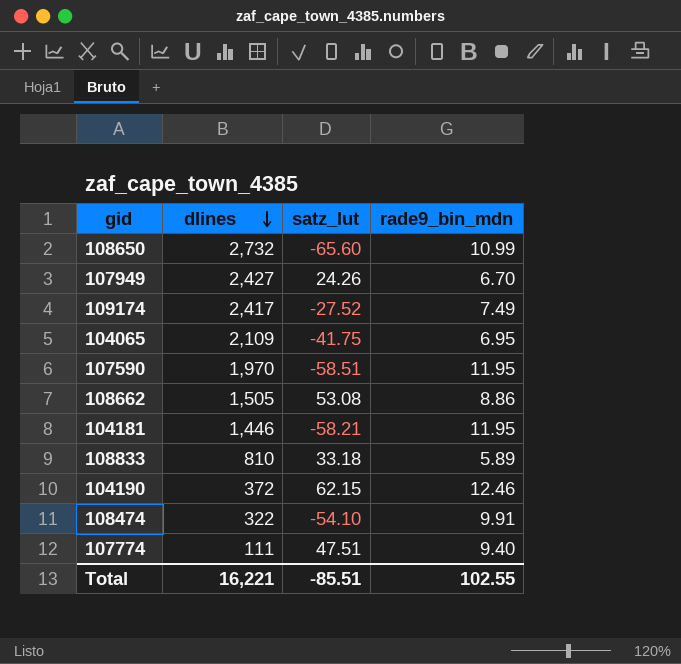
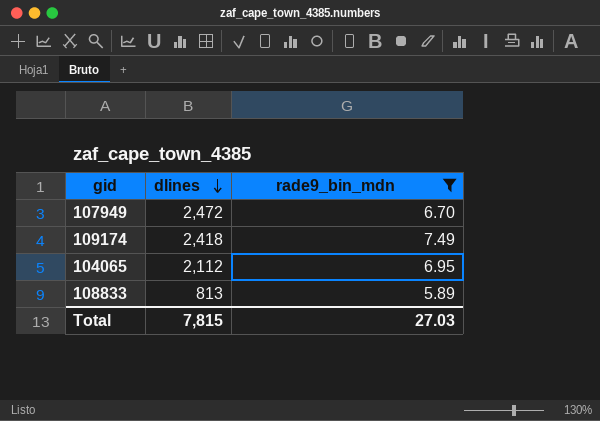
filter: none -> rade9_bin_mdn <= 7.49
column satz_lut | position: 3 -> none
107949 | dlines: 2,427 -> 2,472
109174 | dlines: 2,417 -> 2,418
104065 | dlines: 2,109 -> 2,112
108833 | dlines: 810 -> 813
Total | dlines: 16,221 -> 7,815
Total | rade9_bin_mdn: 102.55 -> 27.03

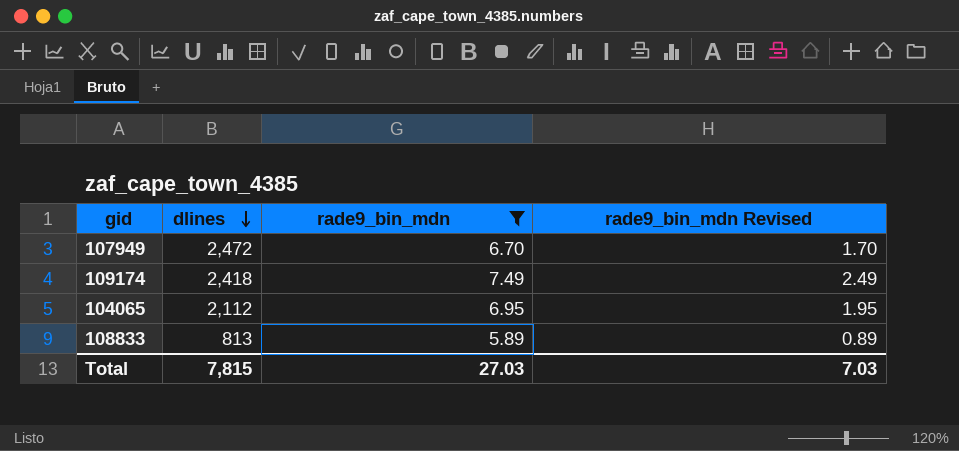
column rade9_bin_mdn Revised | formula: none -> [rade9_bin_mdn] - 5

